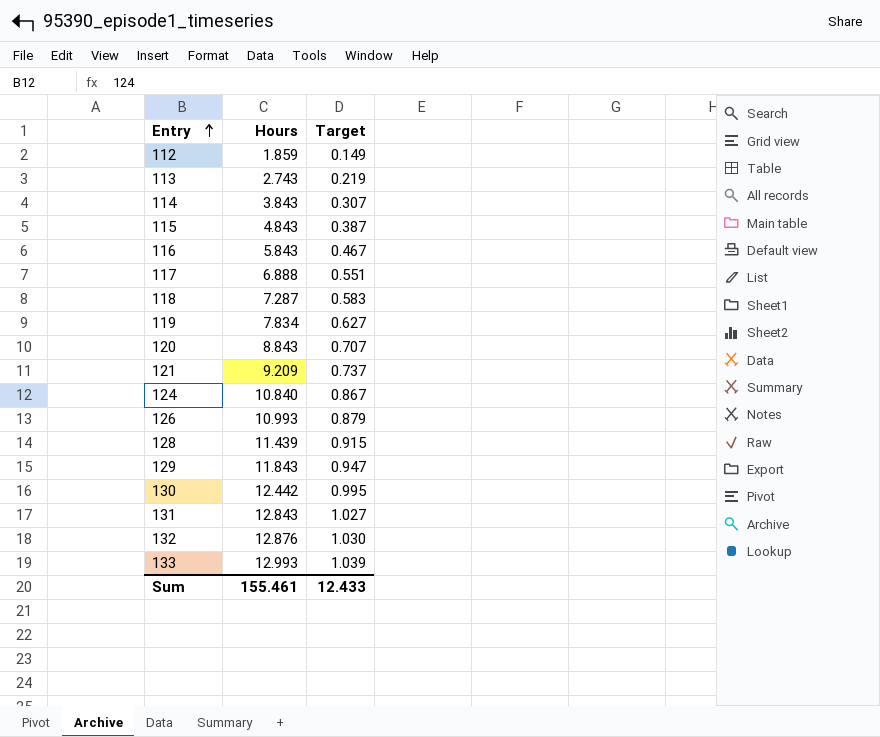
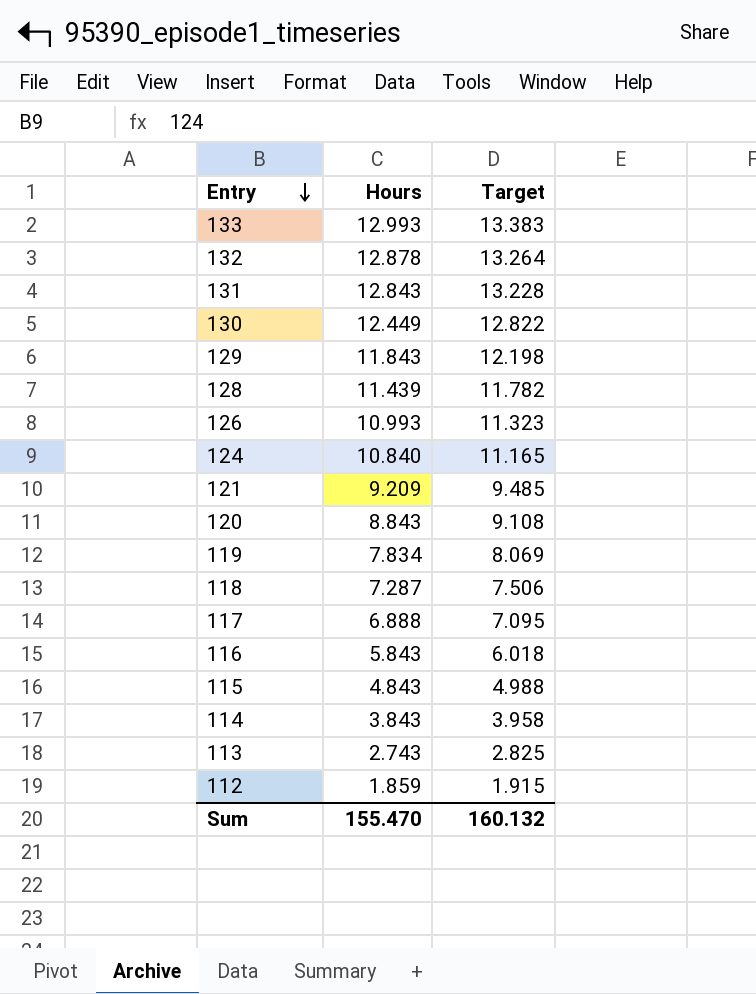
row order: Entry ascending -> Entry descending
column Target | formula: [Hours] * 0.08 -> [Hours] * 1.03
132 | Hours: 12.876 -> 12.878
130 | Hours: 12.442 -> 12.449
Sum | Hours: 155.461 -> 155.470
Sum | Target: 12.433 -> 160.132

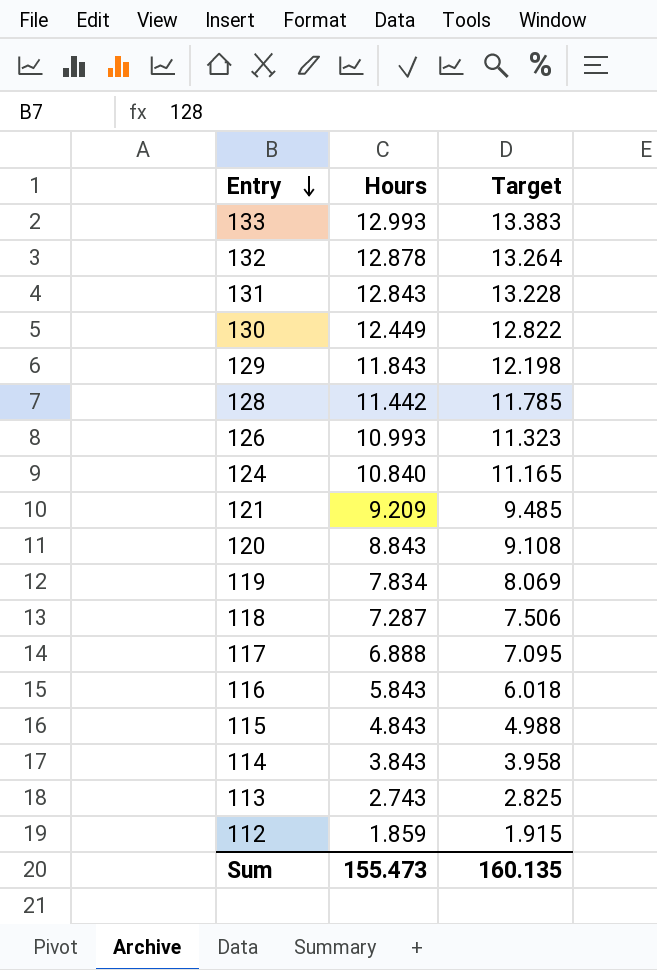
128 | Hours: 11.439 -> 11.442
128 | Target: 11.782 -> 11.785
Sum | Hours: 155.470 -> 155.473
Sum | Target: 160.132 -> 160.135

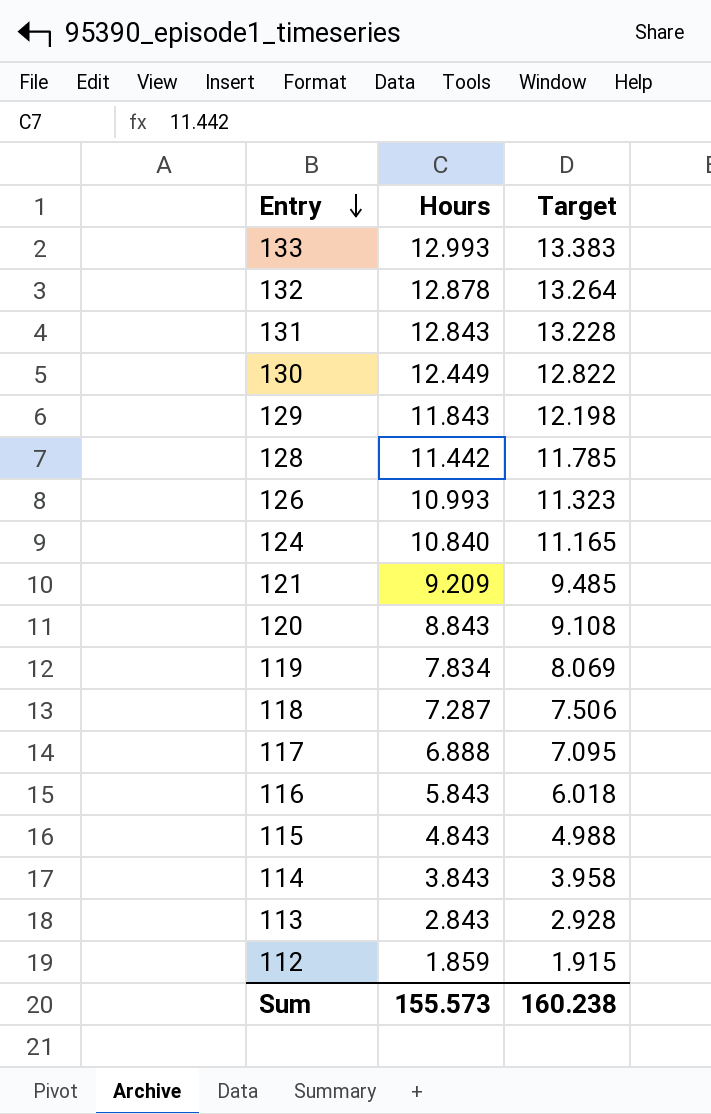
113 | Hours: 2.743 -> 2.843
113 | Target: 2.825 -> 2.928
Sum | Hours: 155.473 -> 155.573
Sum | Target: 160.135 -> 160.238

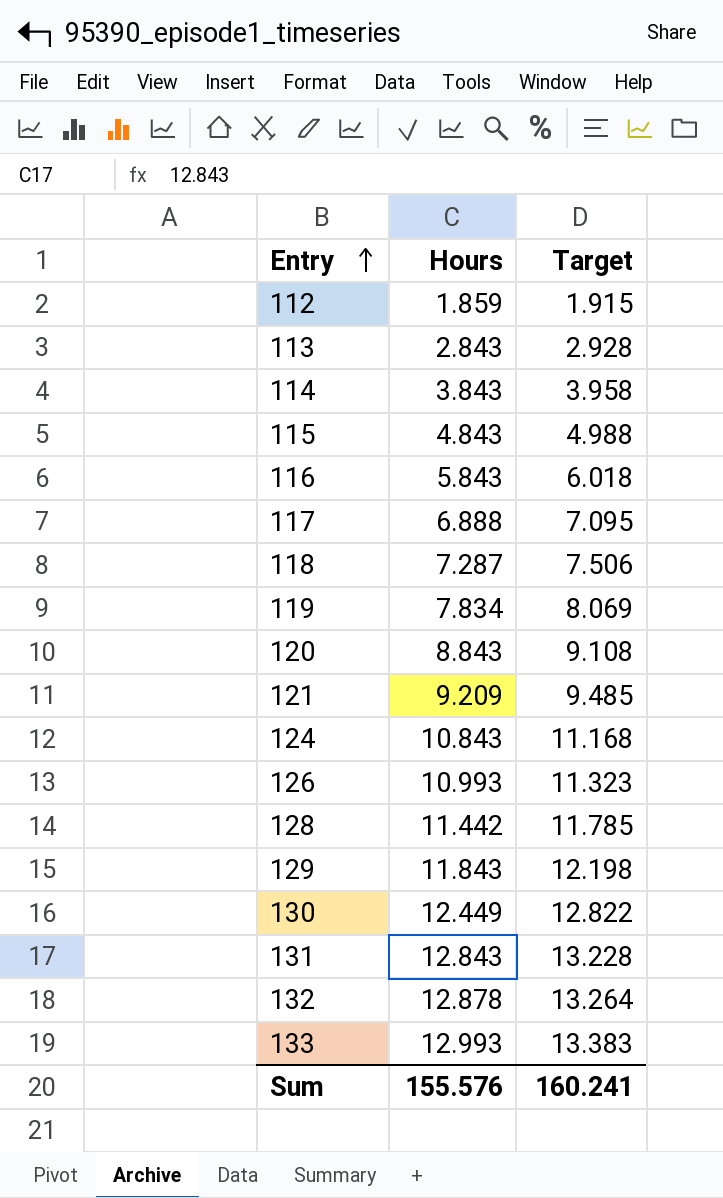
row order: Entry descending -> Entry ascending
124 | Hours: 10.840 -> 10.843
124 | Target: 11.165 -> 11.168
Sum | Hours: 155.573 -> 155.576
Sum | Target: 160.238 -> 160.241

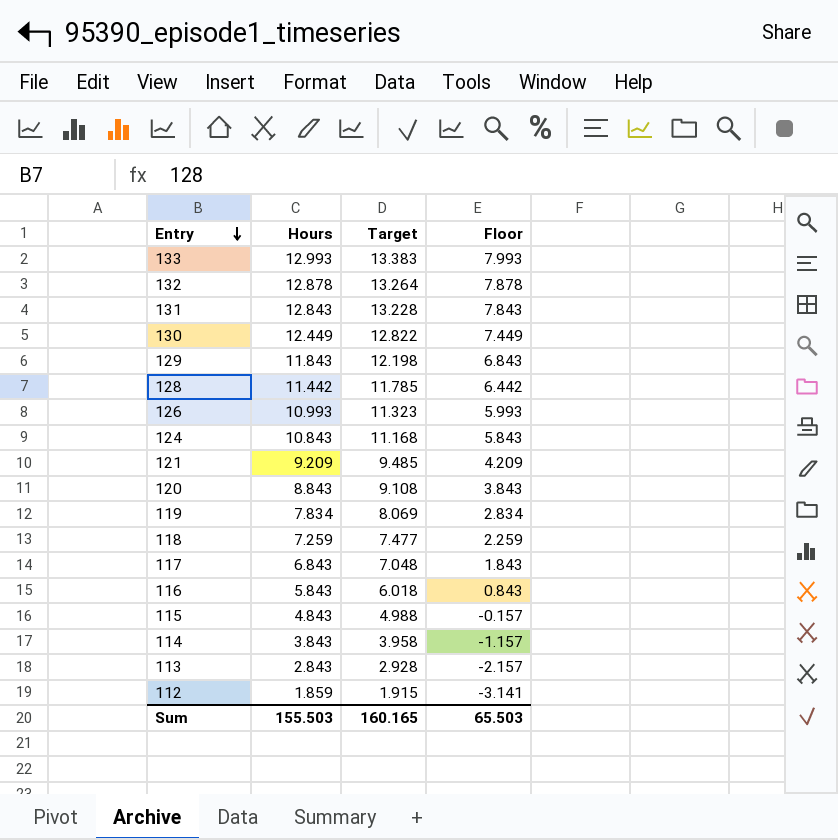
row order: Entry ascending -> Entry descending
column Floor | formula: none -> [Hours] - 5
118 | Hours: 7.287 -> 7.259
118 | Target: 7.506 -> 7.477
117 | Hours: 6.888 -> 6.843
117 | Target: 7.095 -> 7.048
Sum | Hours: 155.576 -> 155.503
Sum | Target: 160.241 -> 160.165

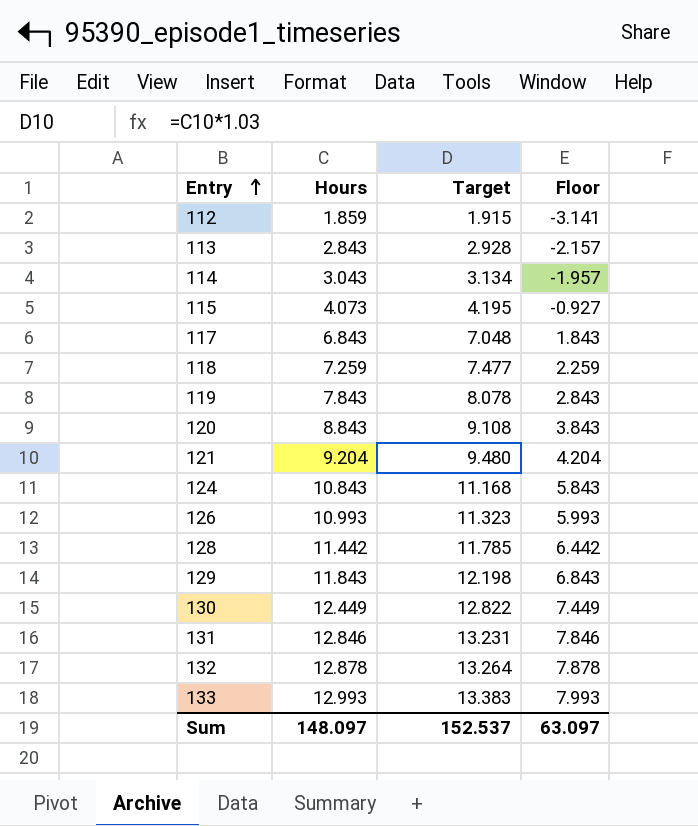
row order: Entry descending -> Entry ascending
row 116: 5.843 | 6.018 | 0.843 -> none
114 | Hours: 3.843 -> 3.043
114 | Target: 3.958 -> 3.134
114 | Floor: -1.157 -> -1.957
115 | Hours: 4.843 -> 4.073
115 | Target: 4.988 -> 4.195
115 | Floor: -0.157 -> -0.927
119 | Hours: 7.834 -> 7.843
119 | Target: 8.069 -> 8.078
119 | Floor: 2.834 -> 2.843
121 | Hours: 9.209 -> 9.204
121 | Target: 9.485 -> 9.480
121 | Floor: 4.209 -> 4.204
131 | Hours: 12.843 -> 12.846
131 | Target: 13.228 -> 13.231
131 | Floor: 7.843 -> 7.846
Sum | Hours: 155.503 -> 148.097
Sum | Target: 160.165 -> 152.537
Sum | Floor: 65.503 -> 63.097

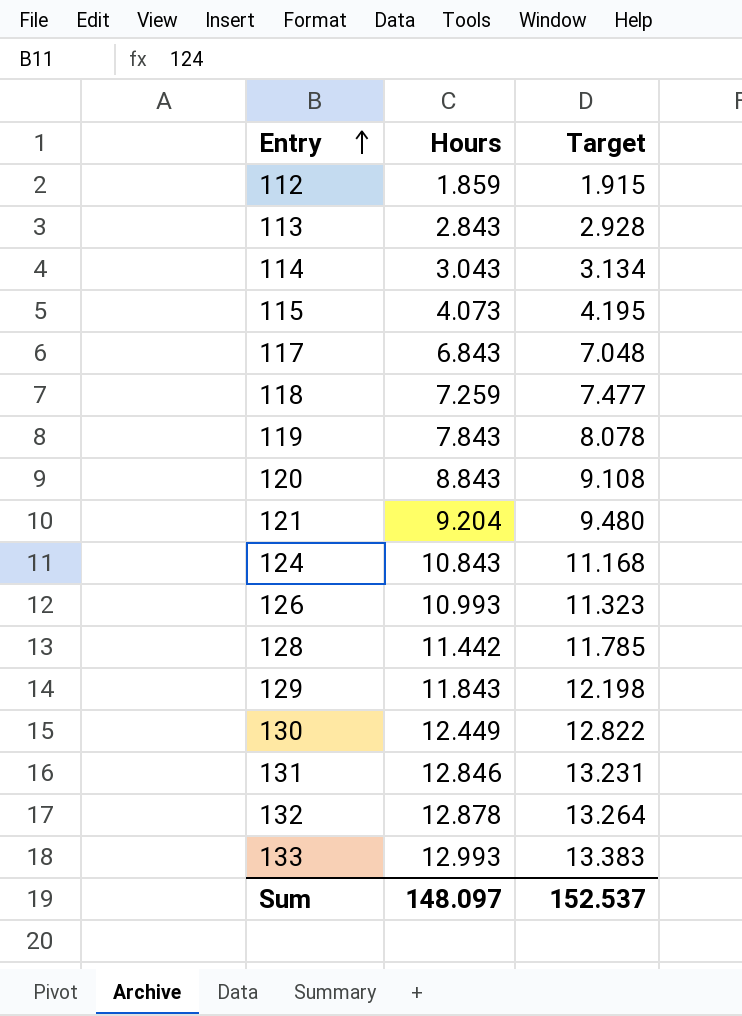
column Floor | formula: [Hours] - 5 -> none

